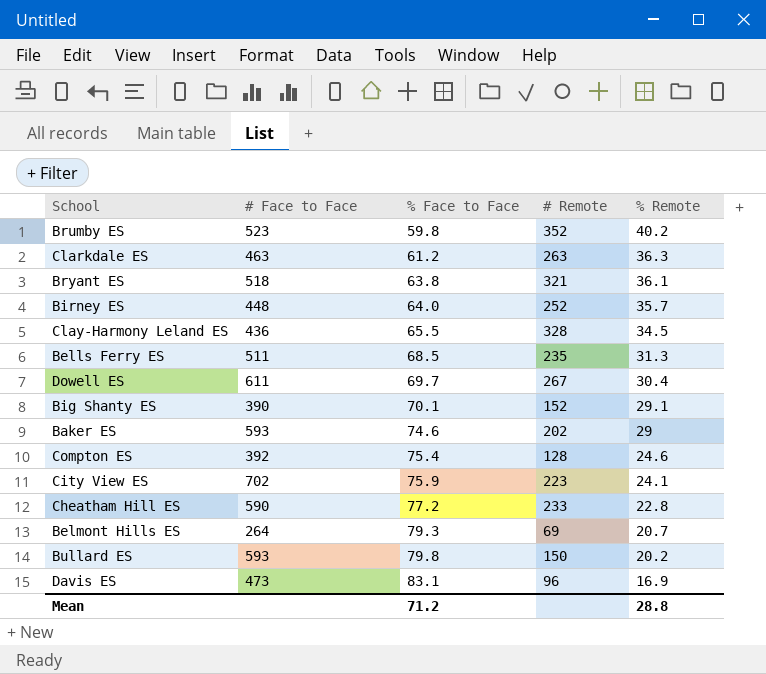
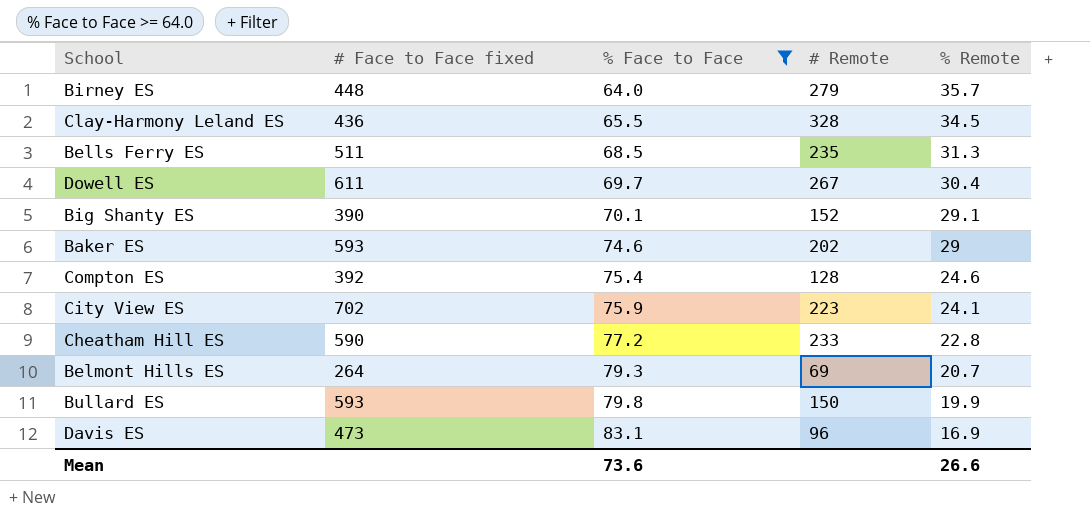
filter: none -> % Face to Face >= 64.0
column name: # Face to Face -> # Face to Face fixed
Birney ES | # Remote: 252 -> 279
Bullard ES | % Remote: 20.2 -> 19.9
Mean | % Face to Face: 71.2 -> 73.6
Mean | % Remote: 28.8 -> 26.6

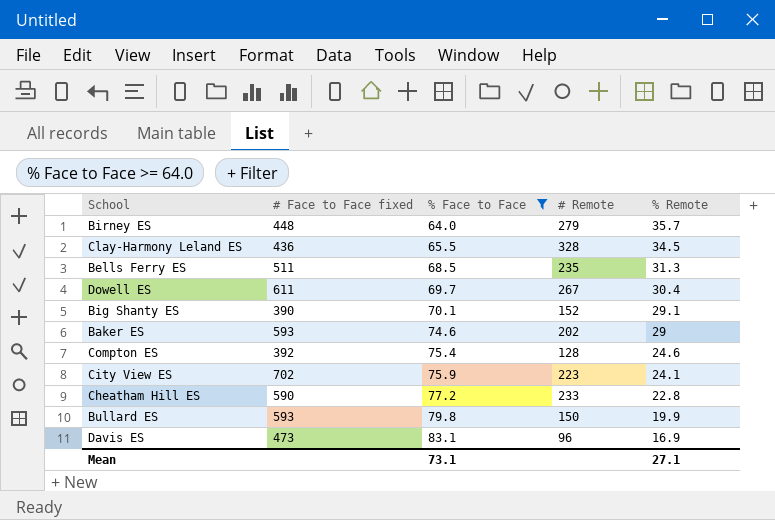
row Belmont Hills ES: 264 | 79.3 | 69 | 20.7 -> none
Mean | % Face to Face: 73.6 -> 73.1
Mean | % Remote: 26.6 -> 27.1

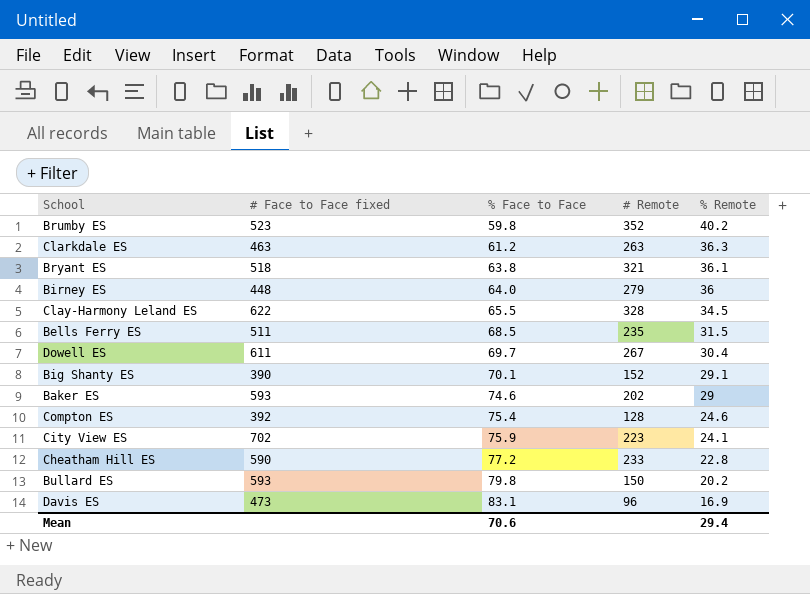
filter: % Face to Face >= 64.0 -> none
Birney ES | % Remote: 35.7 -> 36
Clay-Harmony Leland ES | # Face to Face fixed: 436 -> 622
Bells Ferry ES | % Remote: 31.3 -> 31.5
Bullard ES | % Remote: 19.9 -> 20.2
Mean | % Face to Face: 73.1 -> 70.6
Mean | % Remote: 27.1 -> 29.4

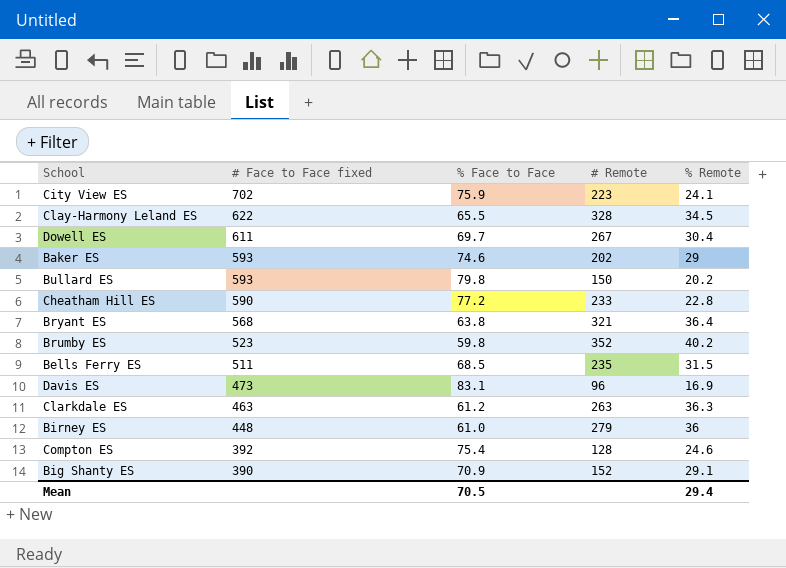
row order: % Face to Face ascending -> # Face to Face fixed descending
Bryant ES | # Face to Face fixed: 518 -> 568
Bryant ES | % Remote: 36.1 -> 36.4
Birney ES | % Face to Face: 64.0 -> 61.0
Big Shanty ES | % Face to Face: 70.1 -> 70.9
Mean | % Face to Face: 70.6 -> 70.5

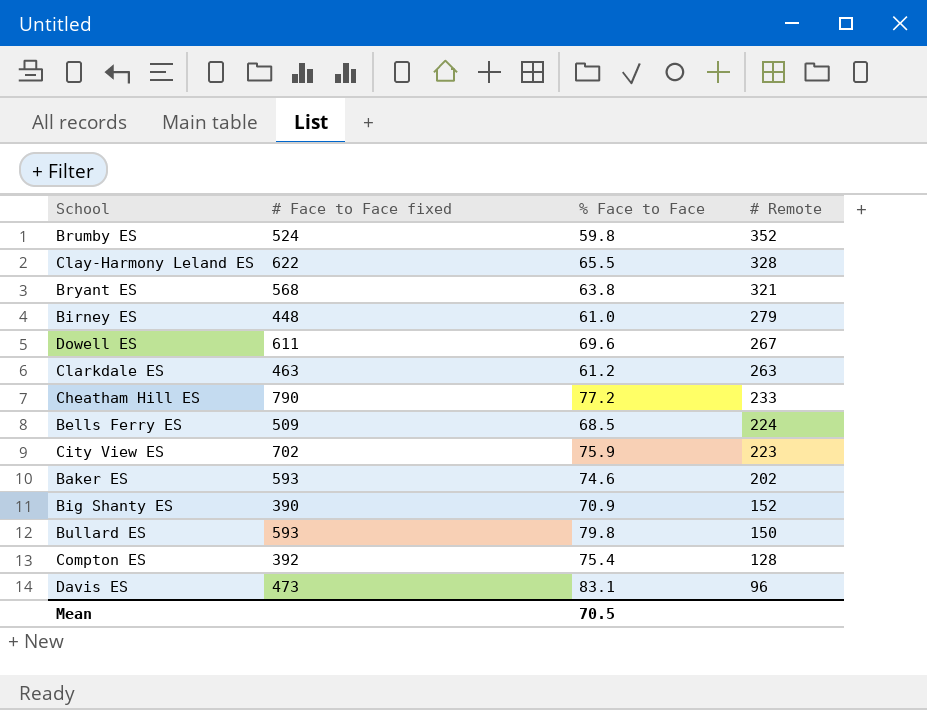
row order: # Face to Face fixed descending -> # Remote descending
column % Remote | position: 5 -> none
Brumby ES | # Face to Face fixed: 523 -> 524
Dowell ES | % Face to Face: 69.7 -> 69.6
Cheatham Hill ES | # Face to Face fixed: 590 -> 790
Bells Ferry ES | # Face to Face fixed: 511 -> 509
Bells Ferry ES | # Remote: 235 -> 224

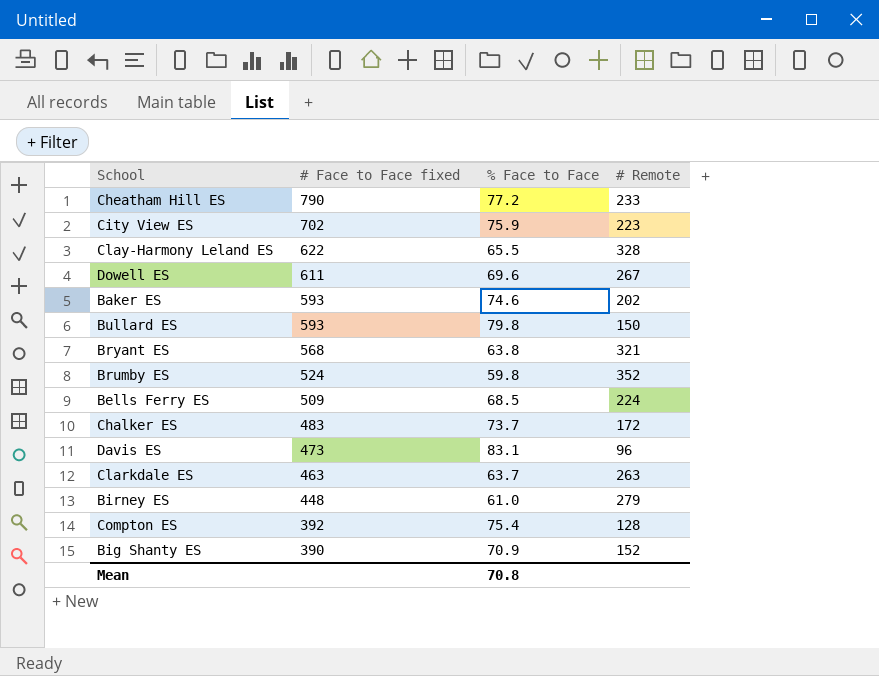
row order: # Remote descending -> # Face to Face fixed descending
row Chalker ES: none -> 483 | 73.7 | 172
Clarkdale ES | % Face to Face: 61.2 -> 63.7
Mean | % Face to Face: 70.5 -> 70.8

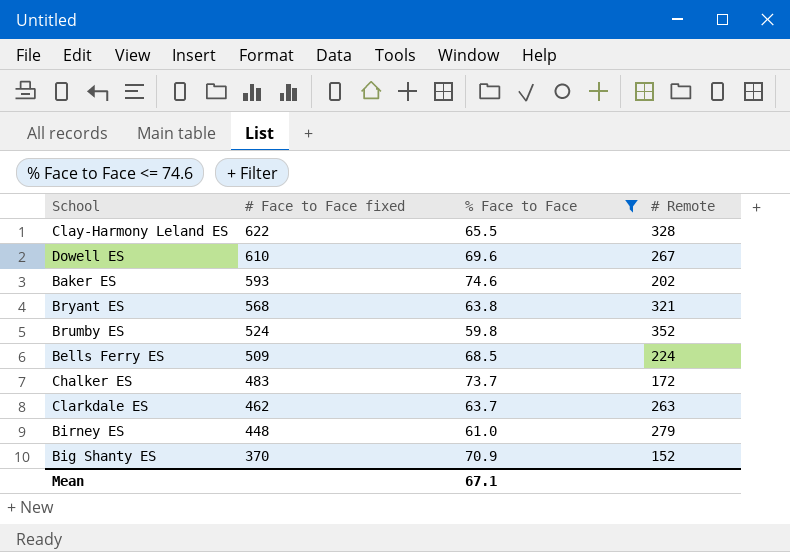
filter: none -> % Face to Face <= 74.6
Dowell ES | # Face to Face fixed: 611 -> 610
Clarkdale ES | # Face to Face fixed: 463 -> 462
Big Shanty ES | # Face to Face fixed: 390 -> 370
Mean | % Face to Face: 70.8 -> 67.1

